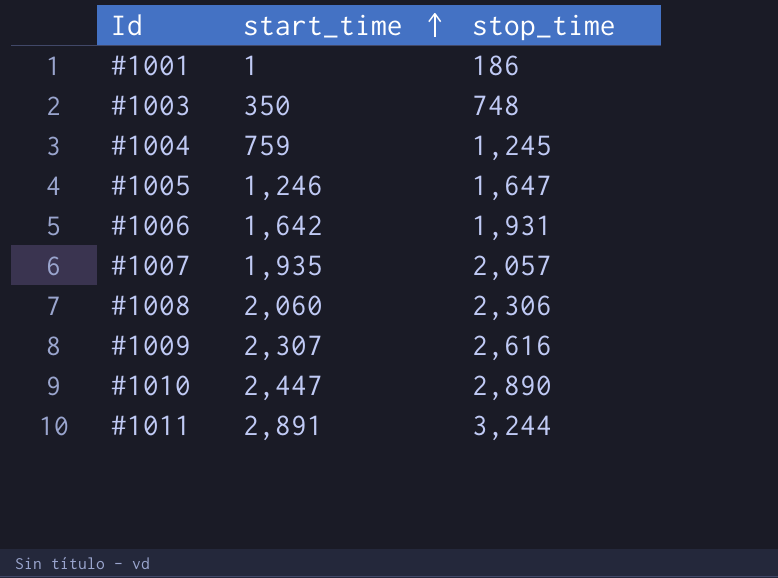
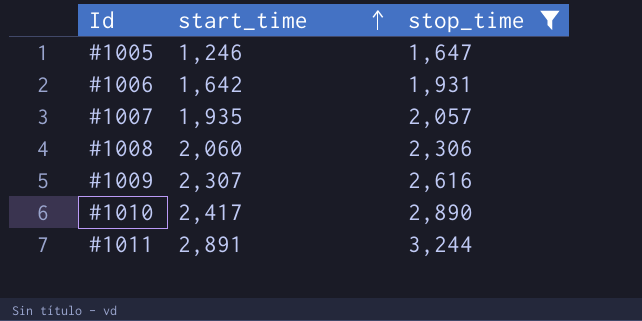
filter: none -> stop_time >= 1,647
#1010 | start_time: 2,447 -> 2,417

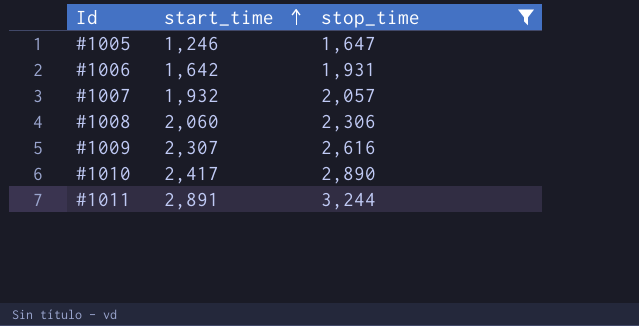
#1007 | start_time: 1,935 -> 1,932

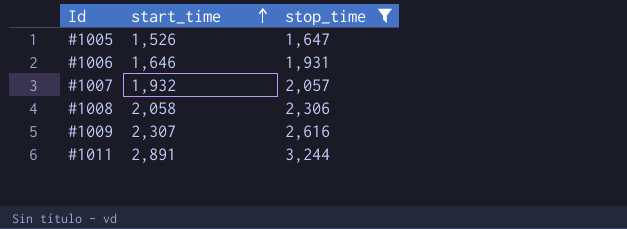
row #1010: 2,417 | 2,890 -> none
#1005 | start_time: 1,246 -> 1,526
#1006 | start_time: 1,642 -> 1,646
#1008 | start_time: 2,060 -> 2,058

